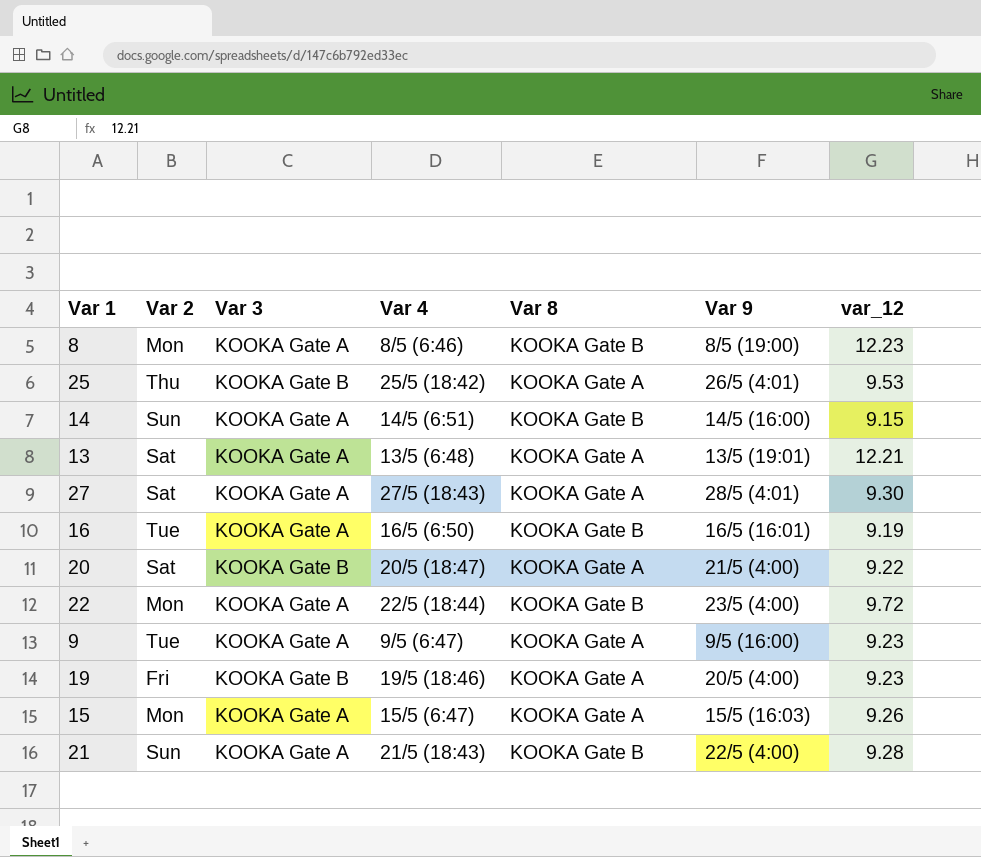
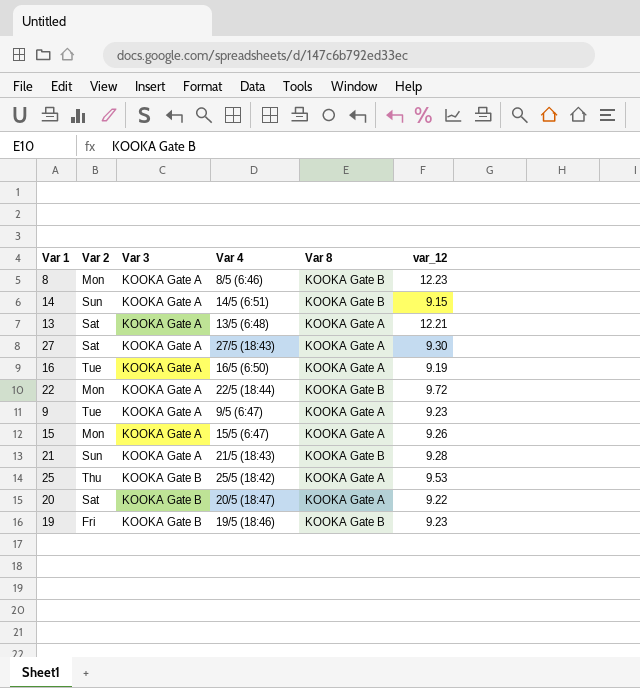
row order: none -> Var 3 ascending
column Var 9 | position: 6 -> none
16 | Var 8: KOOKA Gate B -> KOOKA Gate A
19 | Var 8: KOOKA Gate A -> KOOKA Gate B

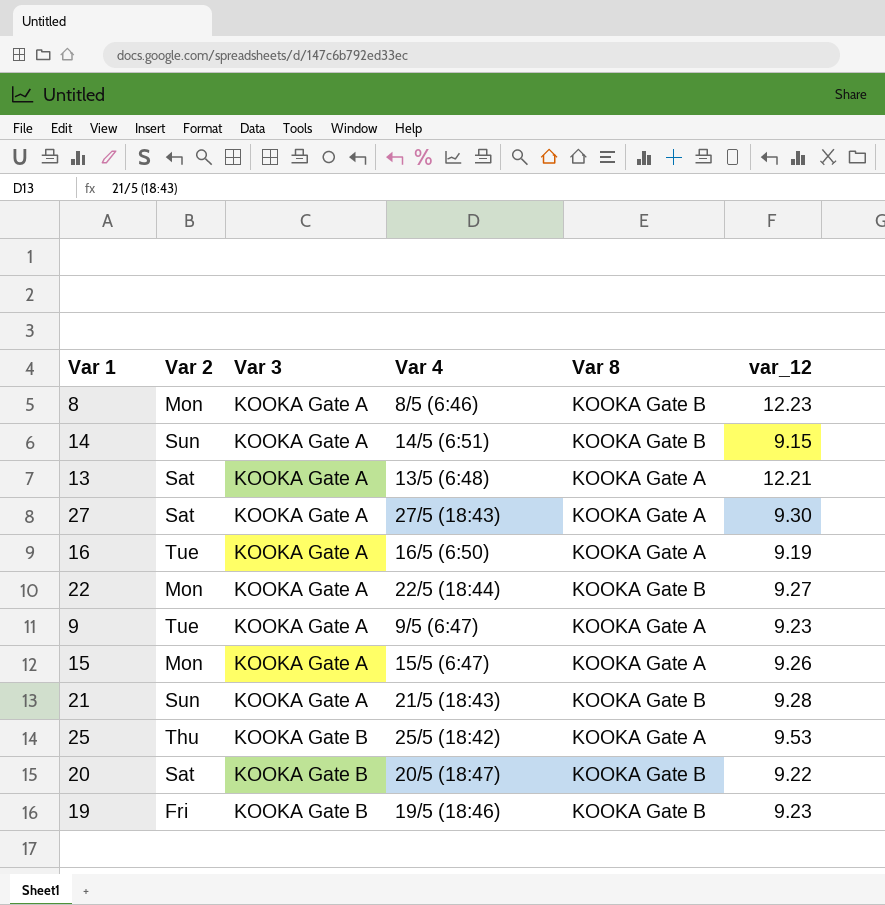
22 | var_12: 9.72 -> 9.27
20 | Var 8: KOOKA Gate A -> KOOKA Gate B

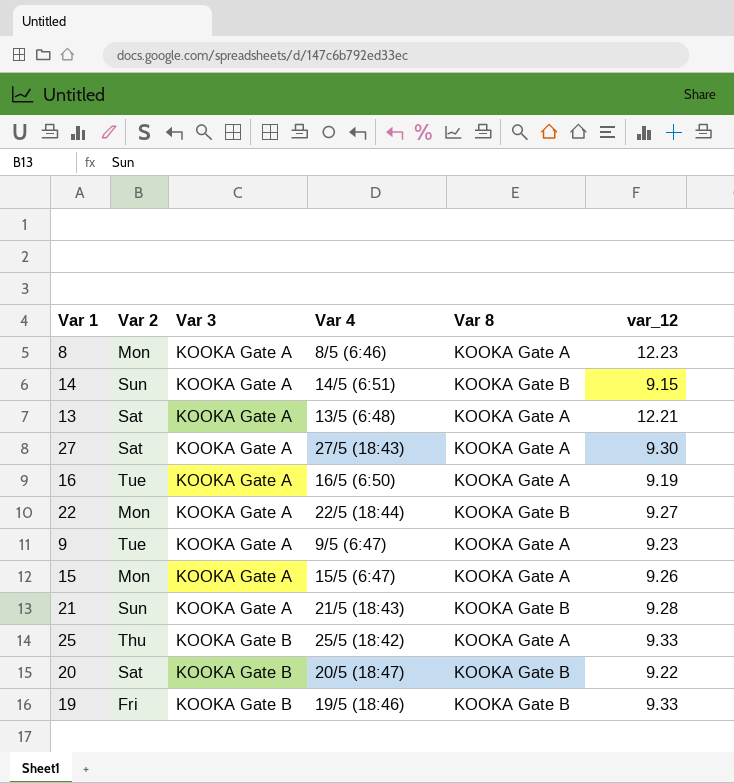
8 | Var 8: KOOKA Gate B -> KOOKA Gate A
25 | var_12: 9.53 -> 9.33
19 | var_12: 9.23 -> 9.33

